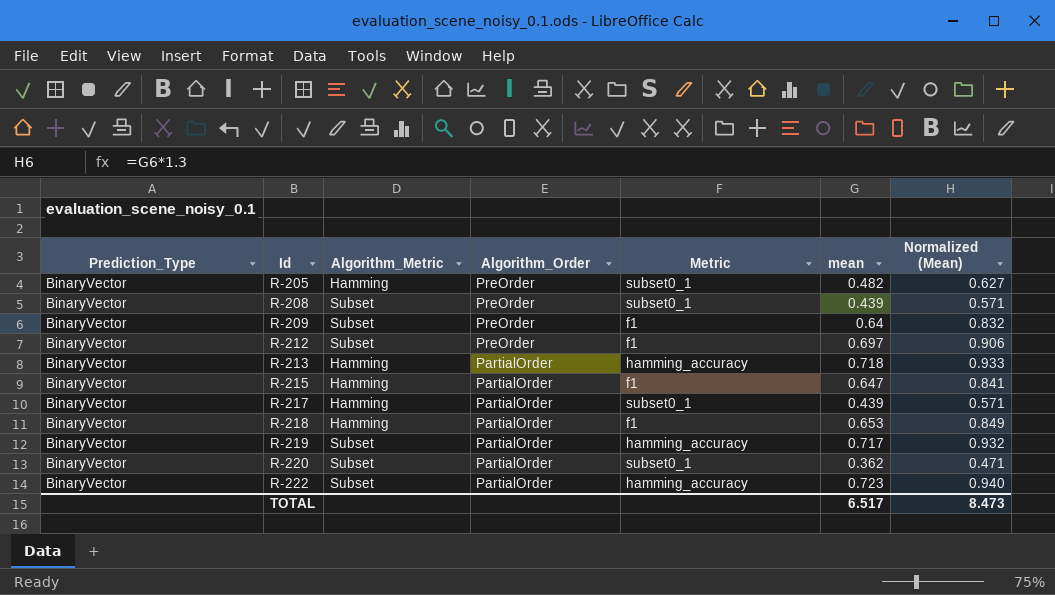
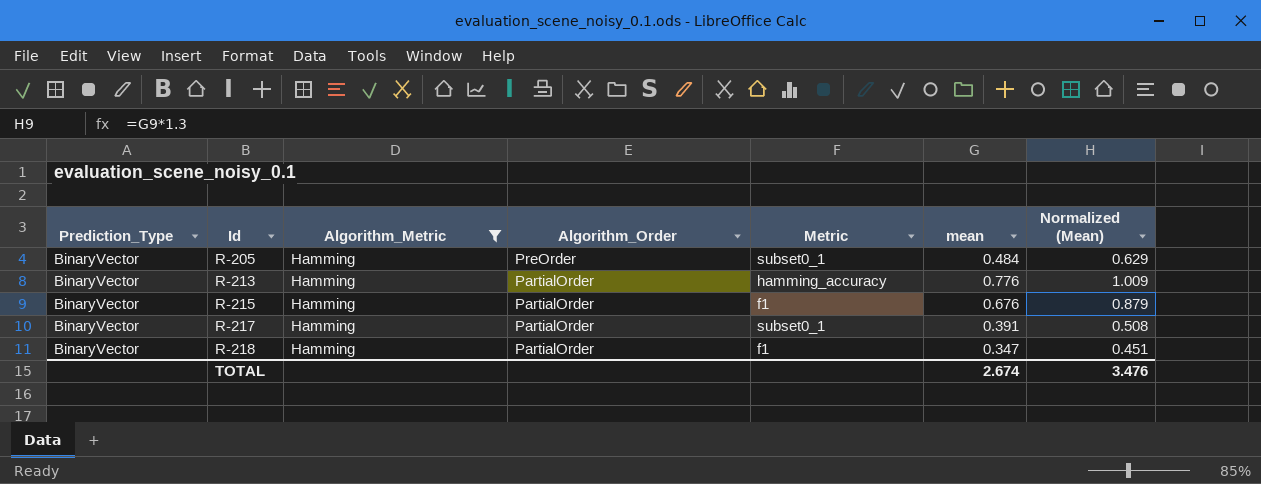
filter: none -> Algorithm_Metric = Hamming
R-205 | mean: 0.482 -> 0.484
R-205 | Normalized (Mean): 0.627 -> 0.629
R-213 | mean: 0.718 -> 0.776
R-213 | Normalized (Mean): 0.933 -> 1.009
R-215 | mean: 0.647 -> 0.676
R-215 | Normalized (Mean): 0.841 -> 0.879
R-217 | mean: 0.439 -> 0.391
R-217 | Normalized (Mean): 0.571 -> 0.508
R-218 | mean: 0.653 -> 0.347
R-218 | Normalized (Mean): 0.849 -> 0.451
TOTAL | mean: 6.517 -> 2.674
TOTAL | Normalized (Mean): 8.473 -> 3.476

